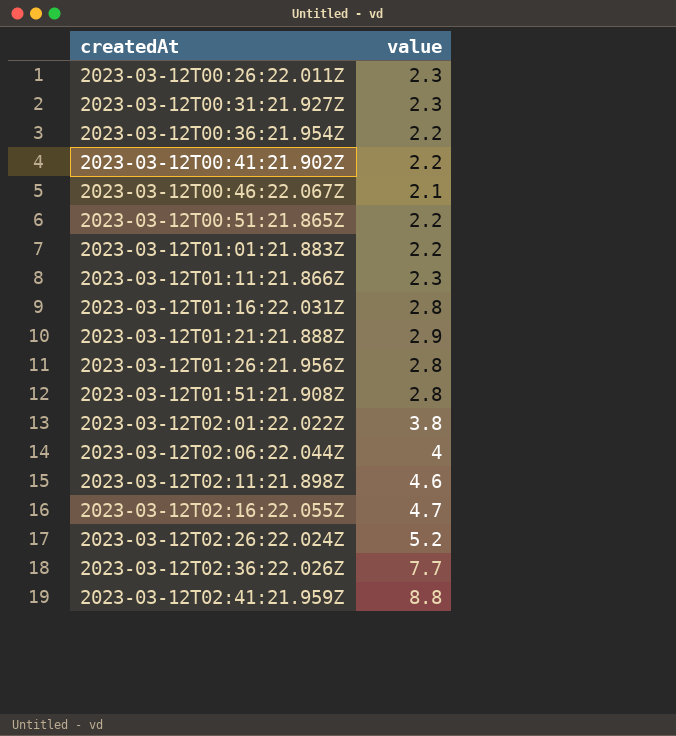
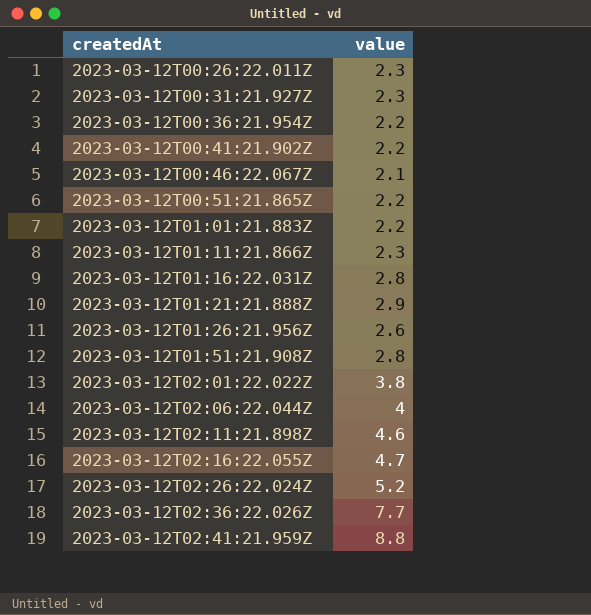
2023-03-12T01:26:21.956Z | value: 2.8 -> 2.6

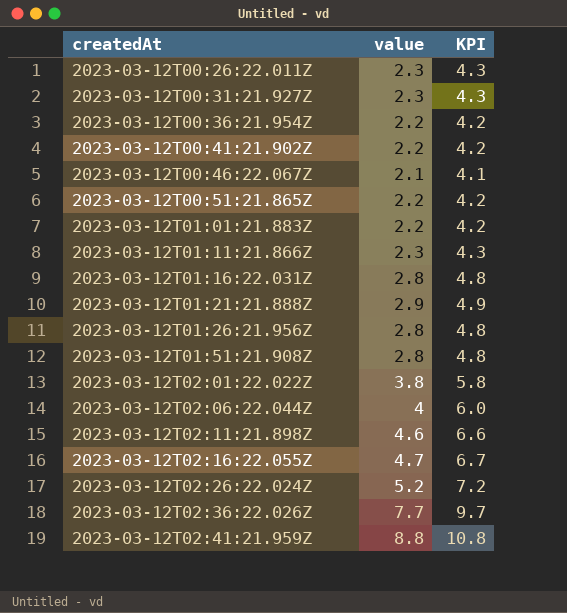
column KPI | formula: none -> [value] + 2
2023-03-12T01:26:21.956Z | value: 2.6 -> 2.8

